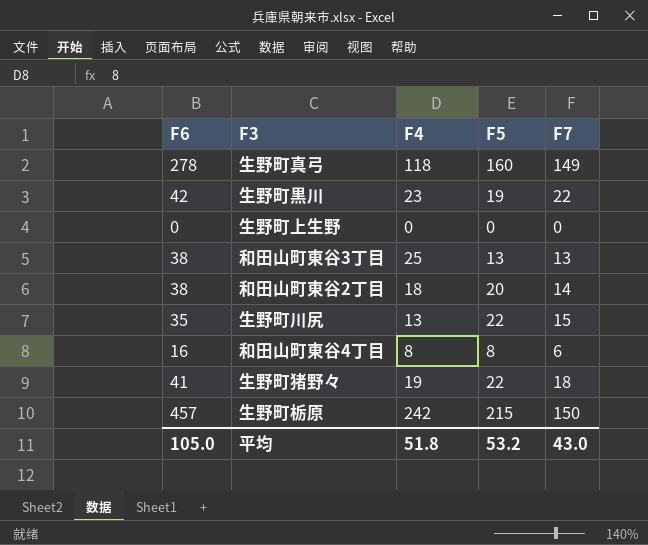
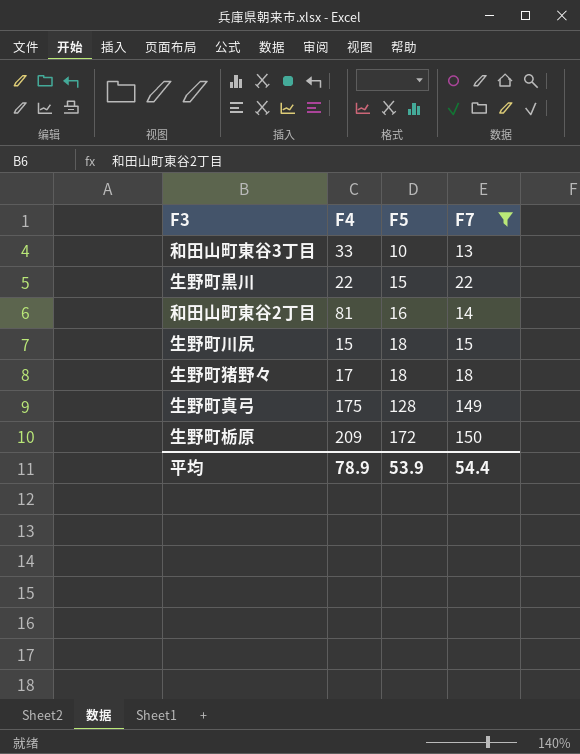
filter: none -> F7 >= 13
row order: none -> F5 ascending
column F6 | formula: [F4] + [F5] -> none
和田山町東谷3丁目 | F4: 25 -> 33
和田山町東谷3丁目 | F5: 13 -> 10
生野町黒川 | F4: 23 -> 22
生野町黒川 | F5: 19 -> 15
和田山町東谷2丁目 | F4: 18 -> 81
和田山町東谷2丁目 | F5: 20 -> 16
生野町川尻 | F4: 13 -> 15
生野町川尻 | F5: 22 -> 18
生野町猪野々 | F4: 19 -> 17
生野町猪野々 | F5: 22 -> 18
生野町真弓 | F4: 118 -> 175
生野町真弓 | F5: 160 -> 128
生野町栃原 | F4: 242 -> 209
生野町栃原 | F5: 215 -> 172
平均 | F4: 51.8 -> 78.9
平均 | F5: 53.2 -> 53.9
平均 | F7: 43.0 -> 54.4

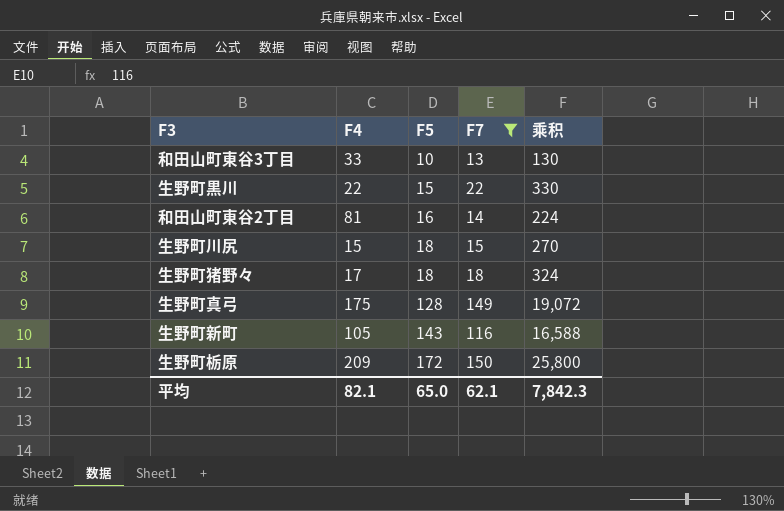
column 乘积 | formula: none -> [F5] * [F7]
row 生野町新町: none -> 105 | 143 | 116 | 16,588
平均 | F4: 78.9 -> 82.1
平均 | F5: 53.9 -> 65.0
平均 | F7: 54.4 -> 62.1

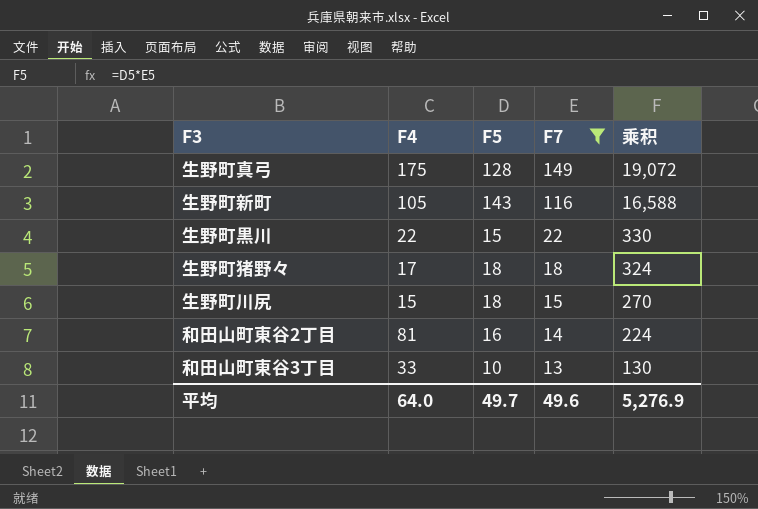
row order: F5 ascending -> F7 descending
row 生野町栃原: 209 | 172 | 150 | 25,800 -> none
平均 | F4: 82.1 -> 64.0
平均 | F5: 65.0 -> 49.7
平均 | F7: 62.1 -> 49.6
平均 | 乘积: 7,842.3 -> 5,276.9

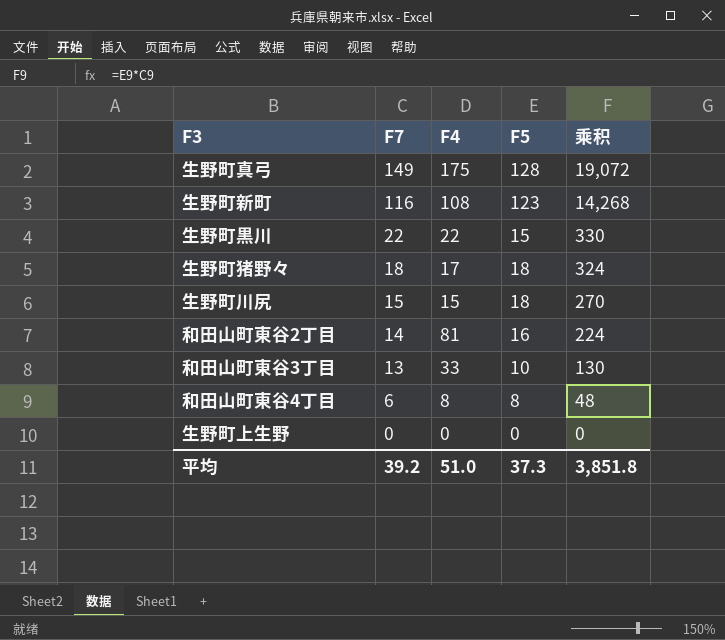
filter: F7 >= 13 -> none
column F7 | position: 4 -> 2
生野町新町 | F4: 105 -> 108
生野町新町 | F5: 143 -> 123
生野町新町 | 乘积: 16,588 -> 14,268
平均 | F7: 49.6 -> 39.2
平均 | F4: 64.0 -> 51.0
平均 | F5: 49.7 -> 37.3
平均 | 乘积: 5,276.9 -> 3,851.8

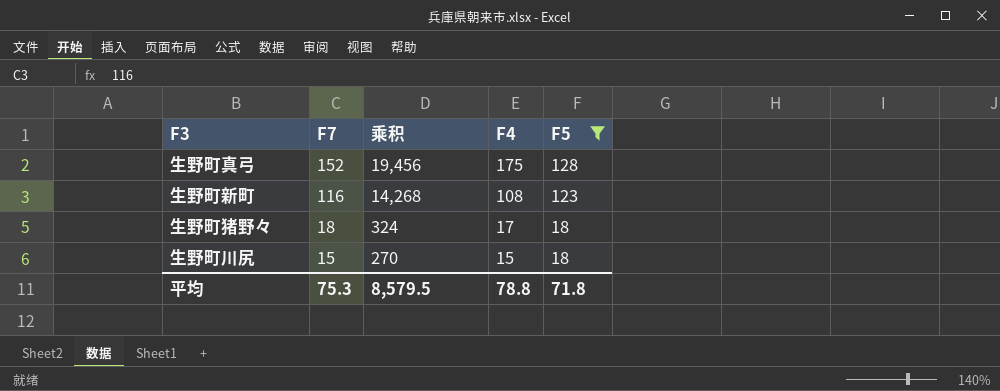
filter: none -> F5 >= 18
column 乘积 | position: 5 -> 3
生野町真弓 | F7: 149 -> 152
生野町真弓 | 乘积: 19,072 -> 19,456
平均 | F7: 39.2 -> 75.3
平均 | 乘积: 3,851.8 -> 8,579.5
平均 | F4: 51.0 -> 78.8
平均 | F5: 37.3 -> 71.8

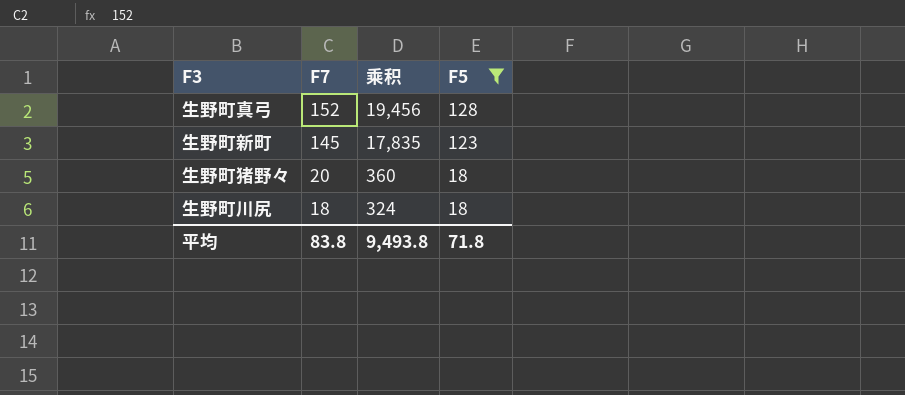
column F4 | position: 4 -> none
生野町新町 | F7: 116 -> 145
生野町新町 | 乘积: 14,268 -> 17,835
生野町猪野々 | F7: 18 -> 20
生野町猪野々 | 乘积: 324 -> 360
生野町川尻 | F7: 15 -> 18
生野町川尻 | 乘积: 270 -> 324
平均 | F7: 75.3 -> 83.8
平均 | 乘积: 8,579.5 -> 9,493.8

